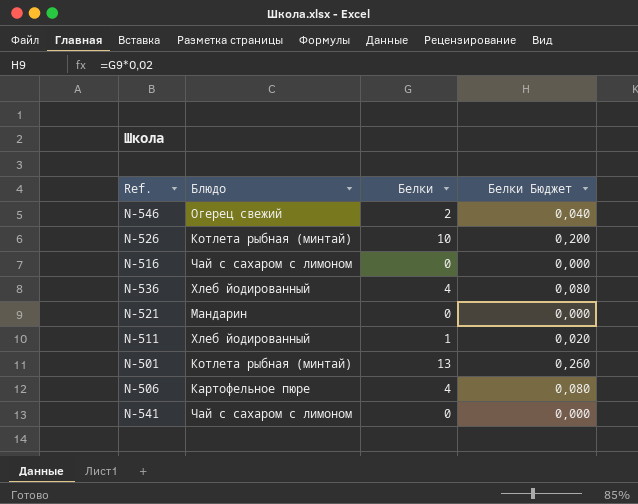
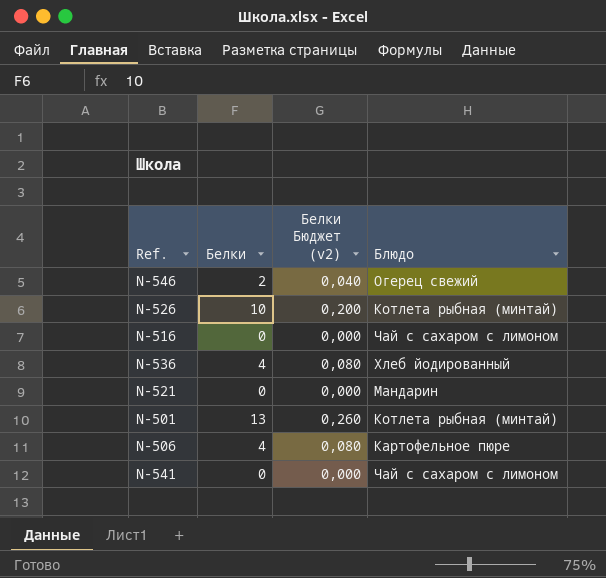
column name: Белки Бюджет -> Белки Бюджет (v2)
column Блюдо | position: 2 -> 4
row N-511: Хлеб йодированный | 1 | 0,020 -> none

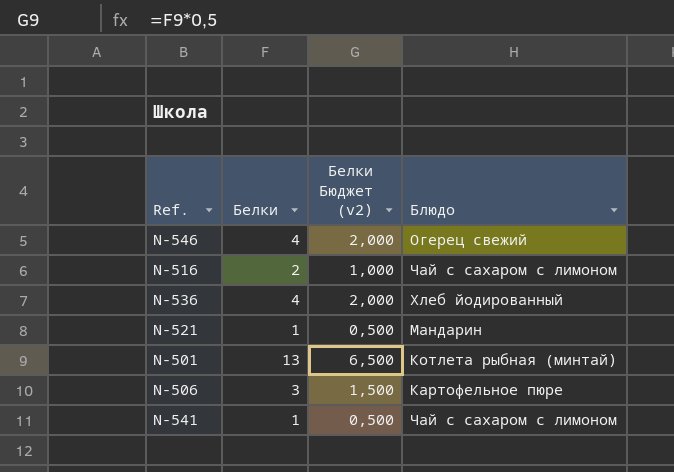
column Белки Бюджет (v2) | formula: [Белки] * 0,02 -> [Белки] * 0,5
row N-526: 10 | 0,200 | Котлета рыбная (минтай) -> none
N-546 | Белки: 2 -> 4
N-516 | Белки: 0 -> 2
N-521 | Белки: 0 -> 1
N-506 | Белки: 4 -> 3
N-541 | Белки: 0 -> 1

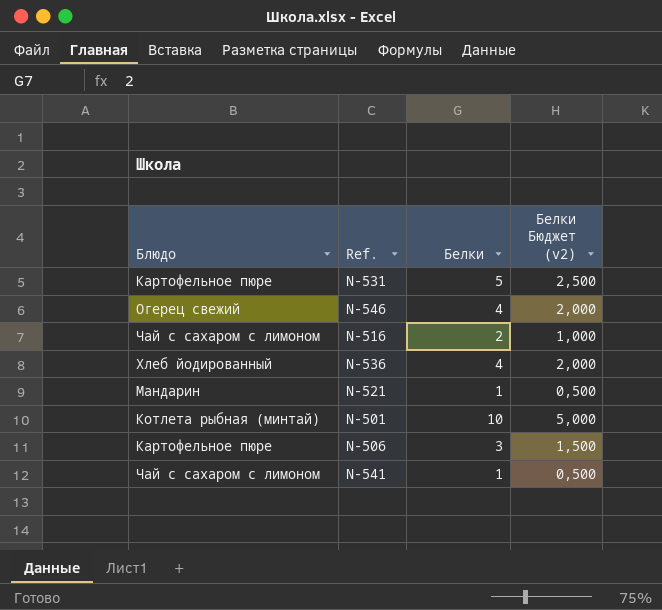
column Блюдо | position: 4 -> 1
row N-531: none -> Картофельное пюре | 5 | 2,500
N-501 | Белки: 13 -> 10
N-501 | Белки Бюджет (v2): 6,500 -> 5,000

